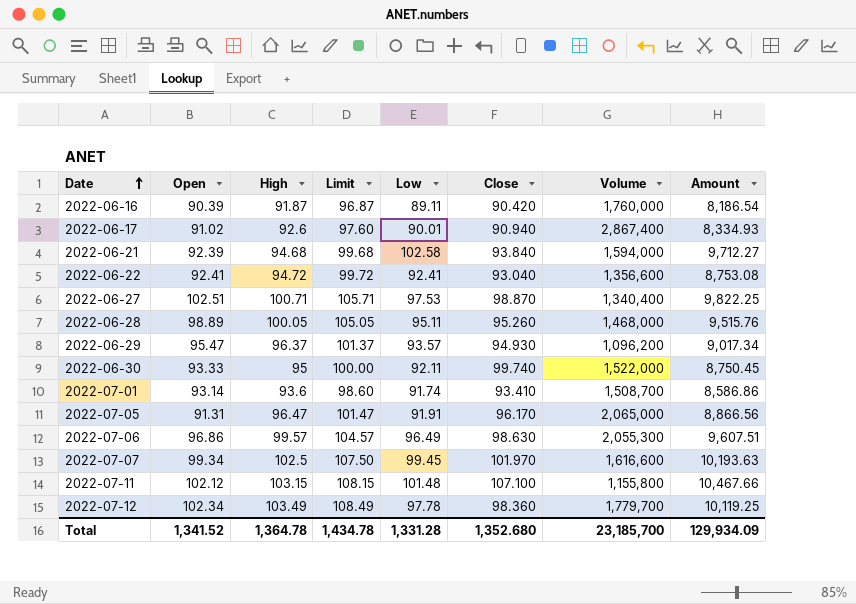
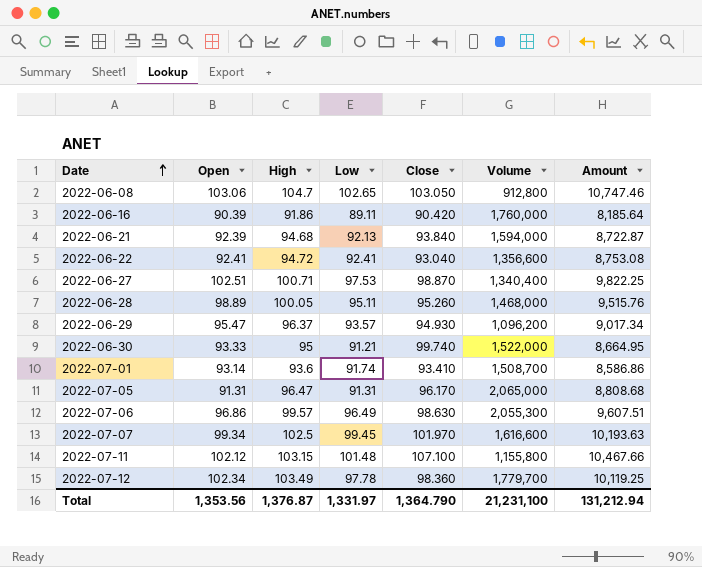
column Limit | formula: [High] + 5 -> none
row 2022-06-17: 91.02 | 92.6 | 97.60 | 90.01 | 90.940 | 2,867,400 | 8,334.93 -> none
row 2022-06-08: none -> 103.06 | 104.7 | 102.65 | 103.050 | 912,800 | 10,747.46
2022-06-16 | High: 91.87 -> 91.86
2022-06-16 | Amount: 8,186.54 -> 8,185.64
2022-06-21 | Low: 102.58 -> 92.13
2022-06-21 | Amount: 9,712.27 -> 8,722.87
2022-06-30 | Low: 92.11 -> 91.21
2022-06-30 | Amount: 8,750.45 -> 8,664.95
2022-07-05 | Low: 91.91 -> 91.31
2022-07-05 | Amount: 8,866.56 -> 8,808.68
Total | Open: 1,341.52 -> 1,353.56
Total | High: 1,364.78 -> 1,376.87
Total | Low: 1,331.28 -> 1,331.97
Total | Close: 1,352.680 -> 1,364.790
Total | Volume: 23,185,700 -> 21,231,100
Total | Amount: 129,934.09 -> 131,212.94

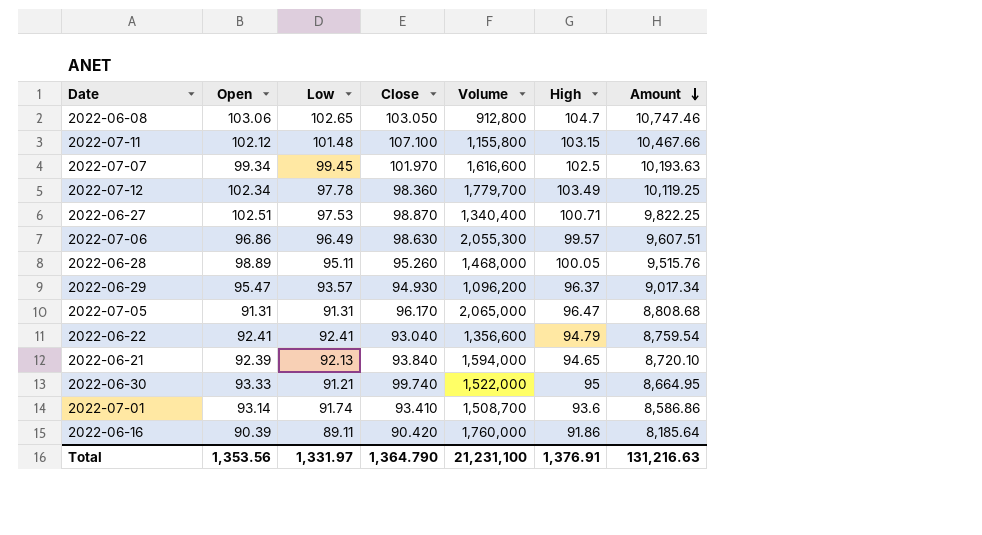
row order: Date ascending -> Amount descending
column High | position: 3 -> 6
2022-06-22 | High: 94.72 -> 94.79
2022-06-22 | Amount: 8,753.08 -> 8,759.54
2022-06-21 | High: 94.68 -> 94.65
2022-06-21 | Amount: 8,722.87 -> 8,720.10
Total | High: 1,376.87 -> 1,376.91
Total | Amount: 131,212.94 -> 131,216.63

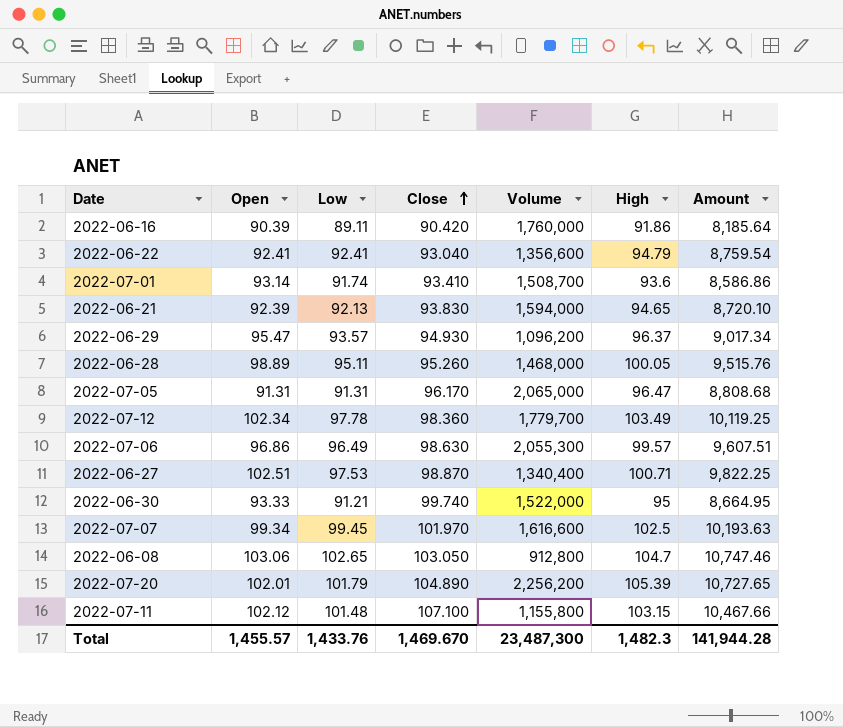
row order: Amount descending -> Close ascending
2022-06-21 | Close: 93.840 -> 93.830
row 2022-07-20: none -> 102.01 | 101.79 | 104.890 | 2,256,200 | 105.39 | 10,727.65
Total | Open: 1,353.56 -> 1,455.57
Total | Low: 1,331.97 -> 1,433.76
Total | Close: 1,364.790 -> 1,469.670
Total | Volume: 21,231,100 -> 23,487,300
Total | High: 1,376.91 -> 1,482.3
Total | Amount: 131,216.63 -> 141,944.28

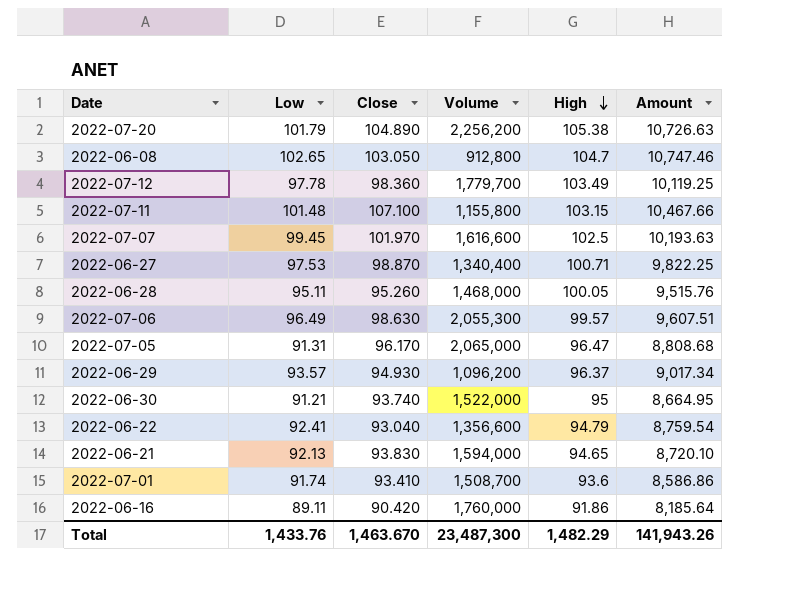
row order: Close ascending -> High descending
column Open | position: 2 -> none
2022-07-20 | High: 105.39 -> 105.38
2022-07-20 | Amount: 10,727.65 -> 10,726.63
2022-06-30 | Close: 99.740 -> 93.740
Total | Close: 1,469.670 -> 1,463.670
Total | High: 1,482.3 -> 1,482.29
Total | Amount: 141,944.28 -> 141,943.26

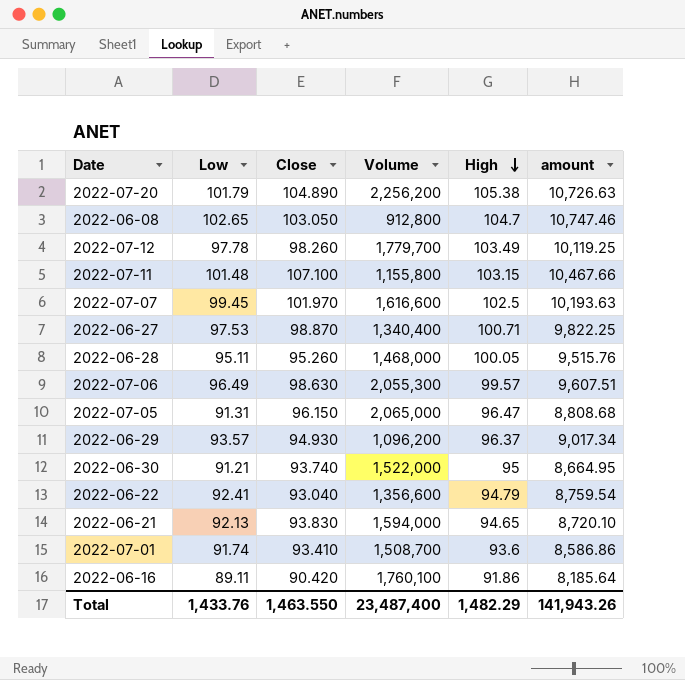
column name: Amount -> amount
2022-07-12 | Close: 98.360 -> 98.260
2022-07-05 | Close: 96.170 -> 96.150
2022-06-16 | Volume: 1,760,000 -> 1,760,100
Total | Close: 1,463.670 -> 1,463.550
Total | Volume: 23,487,300 -> 23,487,400

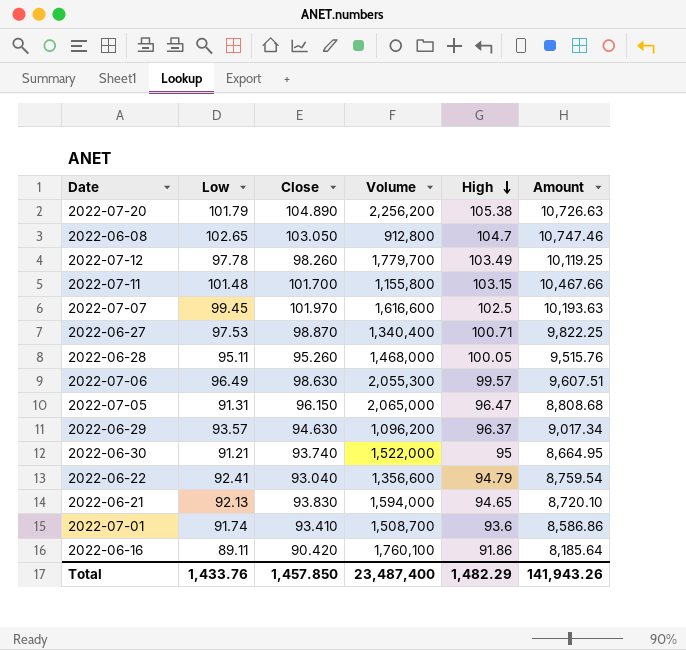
column name: amount -> Amount
2022-07-11 | Close: 107.100 -> 101.700
2022-06-29 | Close: 94.930 -> 94.630
Total | Close: 1,463.550 -> 1,457.850

